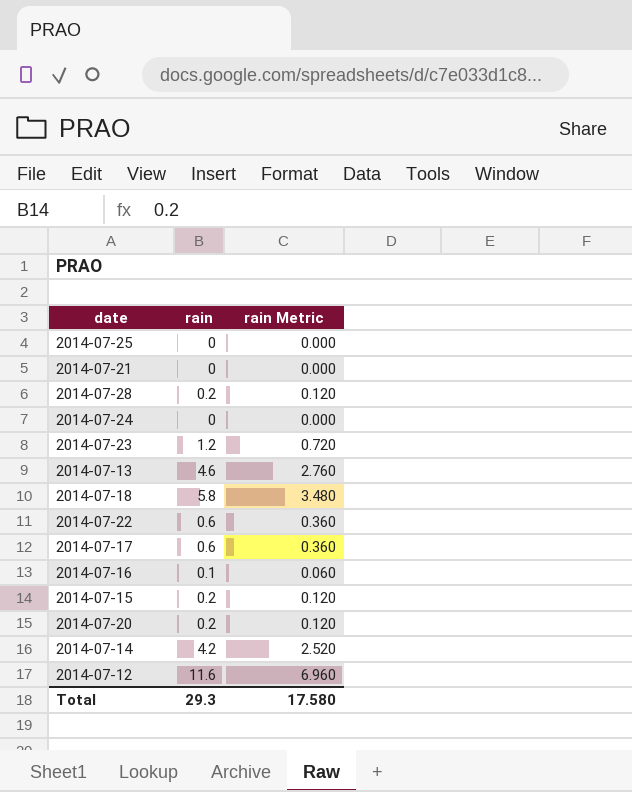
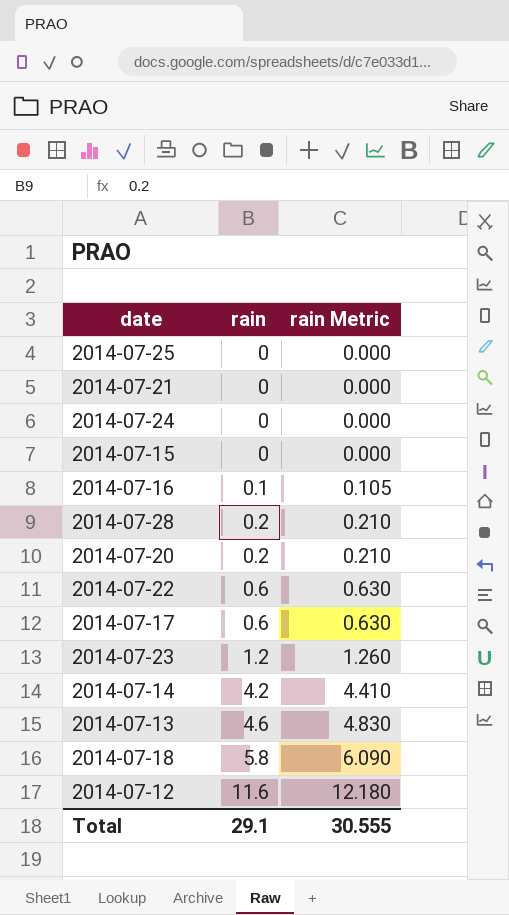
row order: none -> rain ascending
column rain Metric | formula: [rain] * 0.6 -> [rain] * 1.05
2014-07-15 | rain: 0.2 -> 0
Total | rain: 29.3 -> 29.1
Total | rain Metric: 17.580 -> 30.555

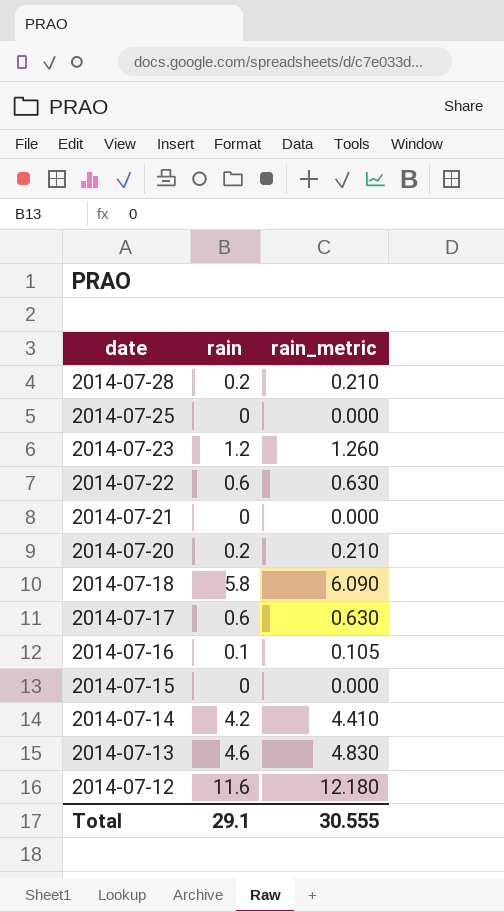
row order: rain ascending -> date descending
column name: rain Metric -> rain_metric
row 2014-07-24: 0 | 0.000 -> none

